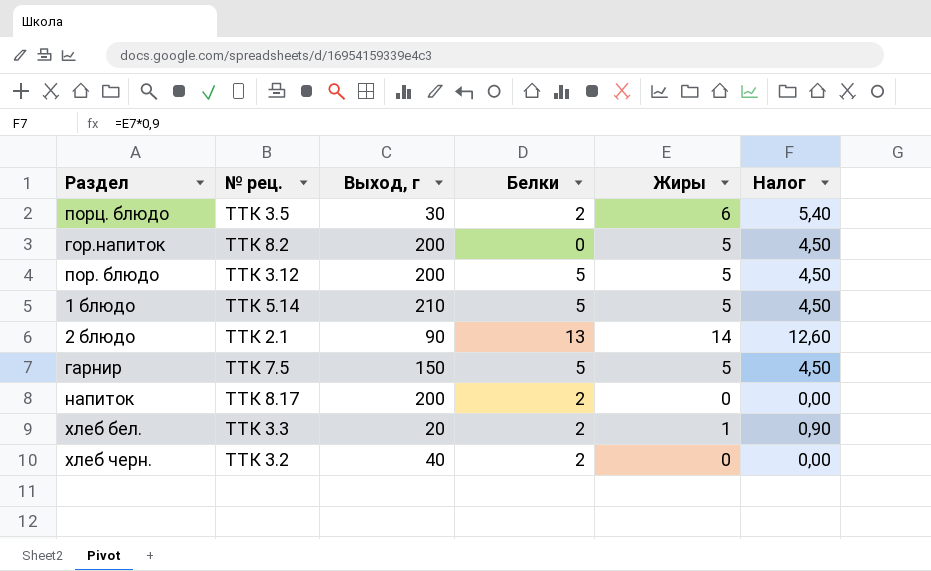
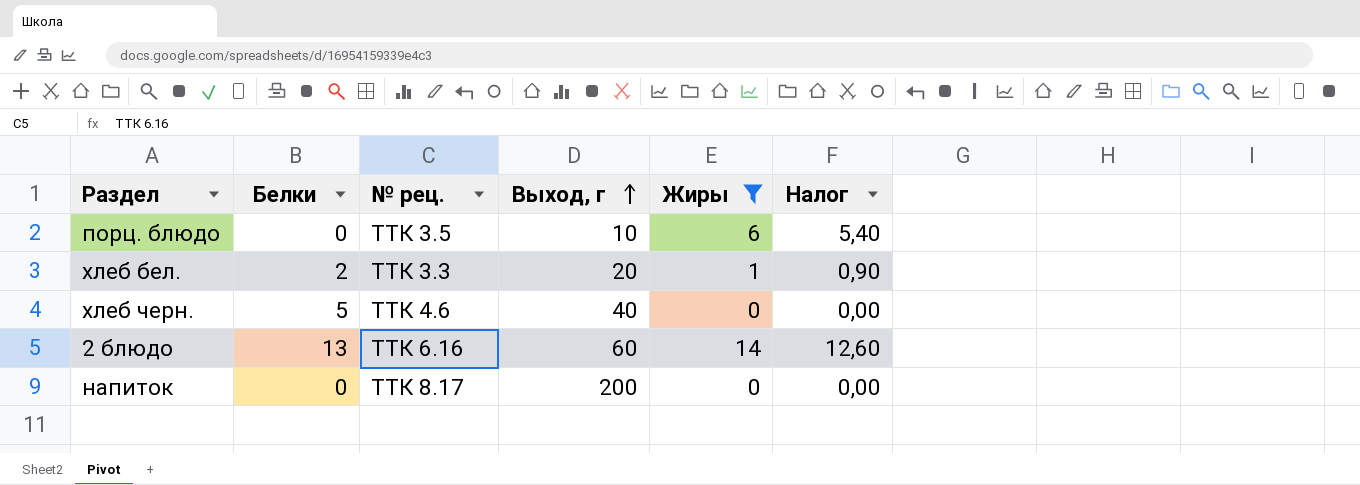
filter: none -> Жиры != 5
row order: none -> Выход, г ascending
column Белки | position: 4 -> 2
порц. блюдо | Белки: 2 -> 0
порц. блюдо | Выход, г: 30 -> 10
хлеб черн. | Белки: 2 -> 5
хлеб черн. | № рец.: ТТК 3.2 -> ТТК 4.6
2 блюдо | № рец.: ТТК 2.1 -> ТТК 6.16
2 блюдо | Выход, г: 90 -> 60
напиток | Белки: 2 -> 0

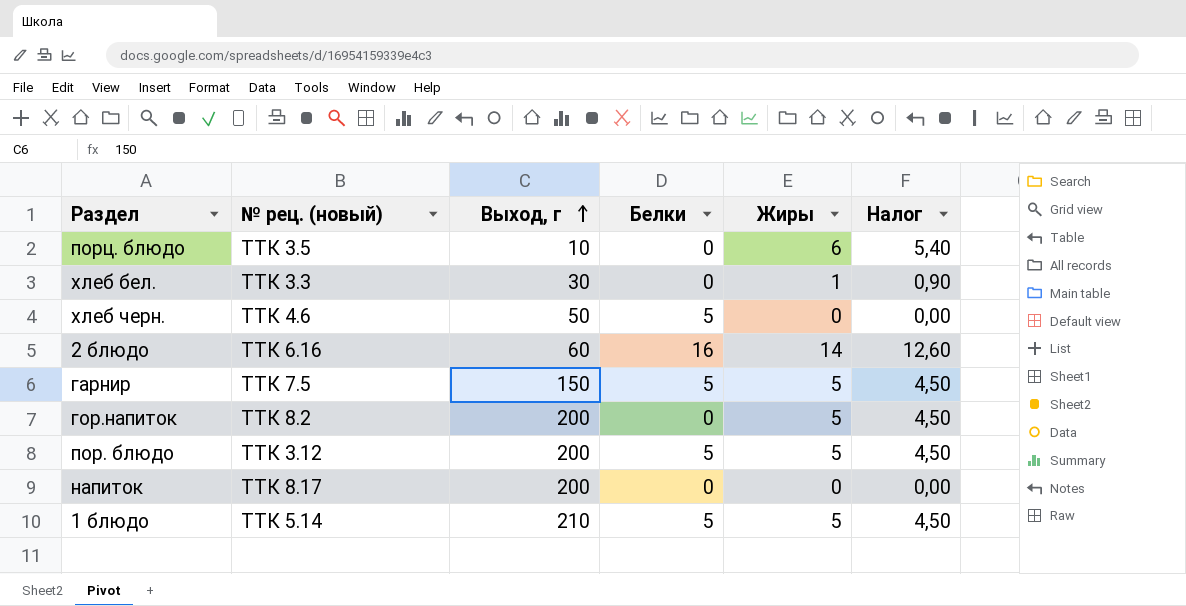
filter: Жиры != 5 -> none
column name: № рец. -> № рец. (новый)
column Белки | position: 2 -> 4
хлеб бел. | Выход, г: 20 -> 30
хлеб бел. | Белки: 2 -> 0
хлеб черн. | Выход, г: 40 -> 50
2 блюдо | Белки: 13 -> 16

